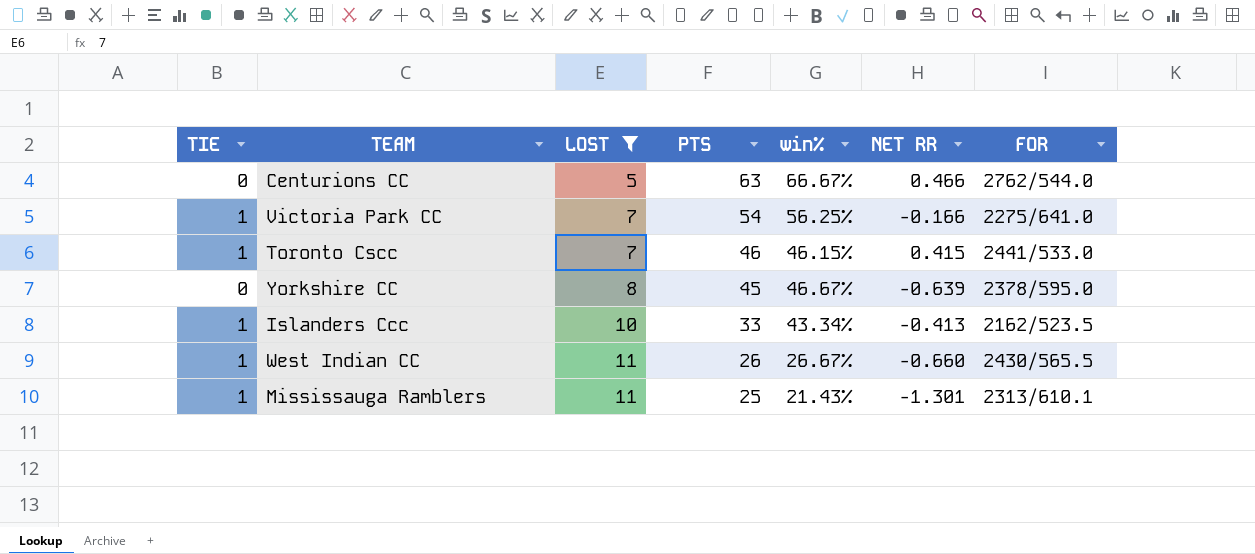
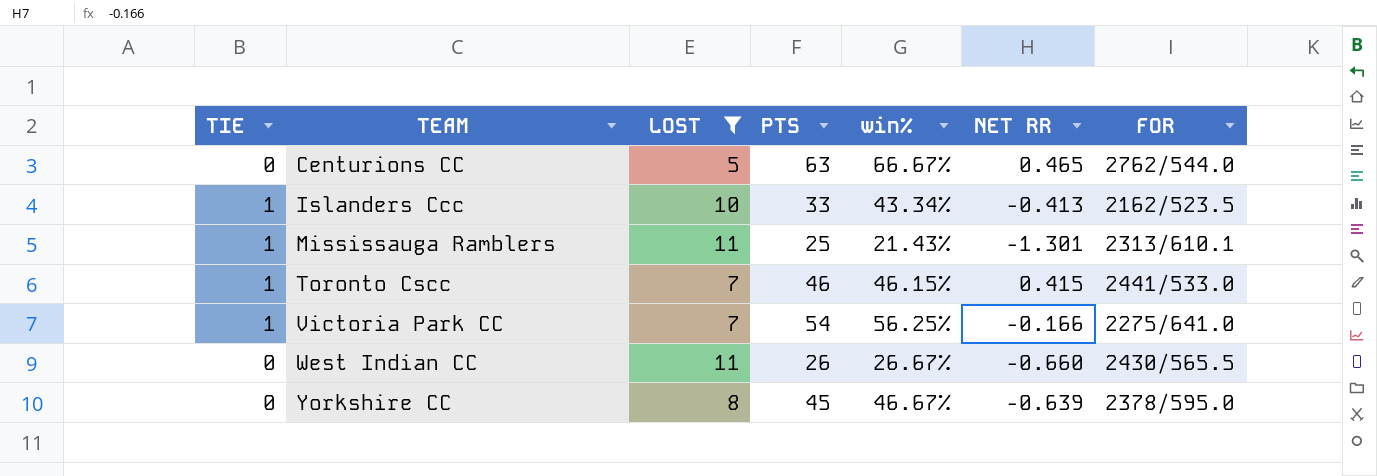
row order: LOST ascending -> TEAM ascending
Centurions CC | NET RR: 0.466 -> 0.465
West Indian CC | TIE: 1 -> 0

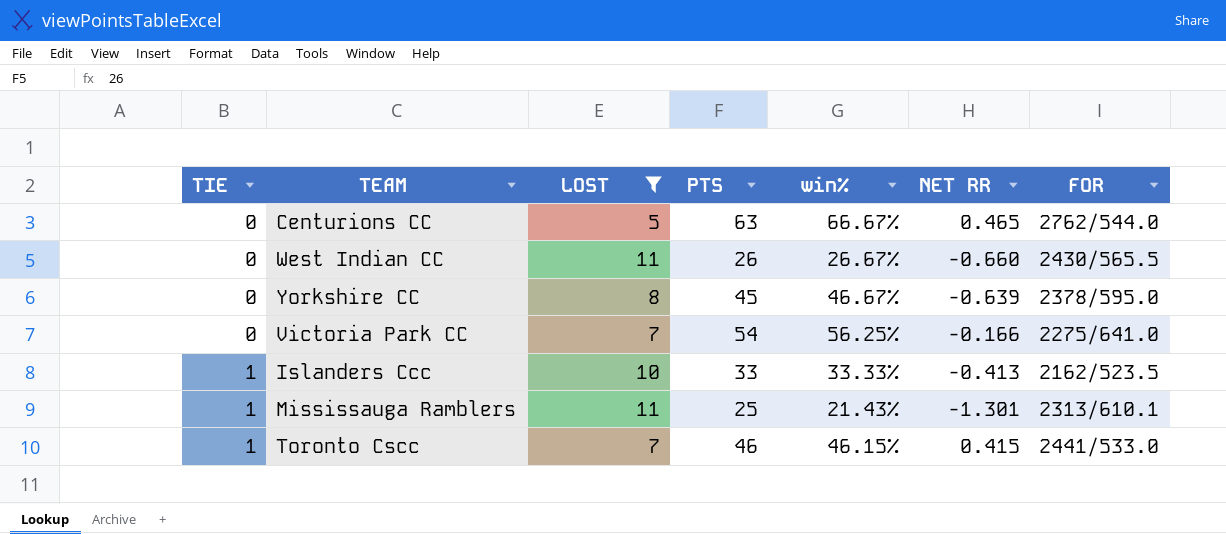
row order: TEAM ascending -> TIE ascending
Victoria Park CC | TIE: 1 -> 0
Islanders Ccc | win%: 43.34% -> 33.33%

